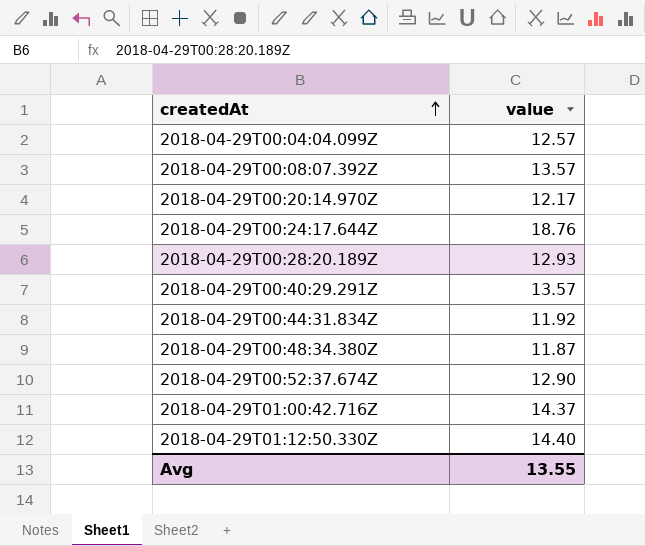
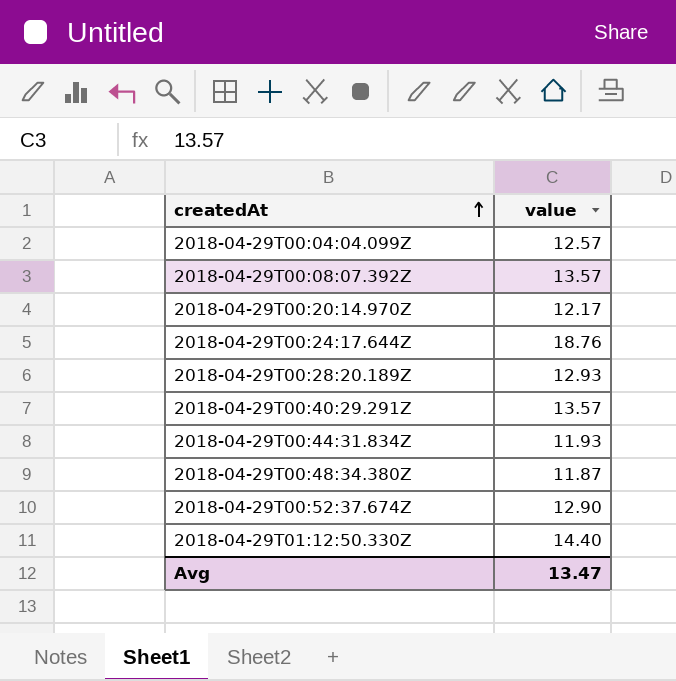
row 2018-04-29T01:00:42.716Z: 14.37 -> none
2018-04-29T00:44:31.834Z | value: 11.92 -> 11.93
Avg | value: 13.55 -> 13.47

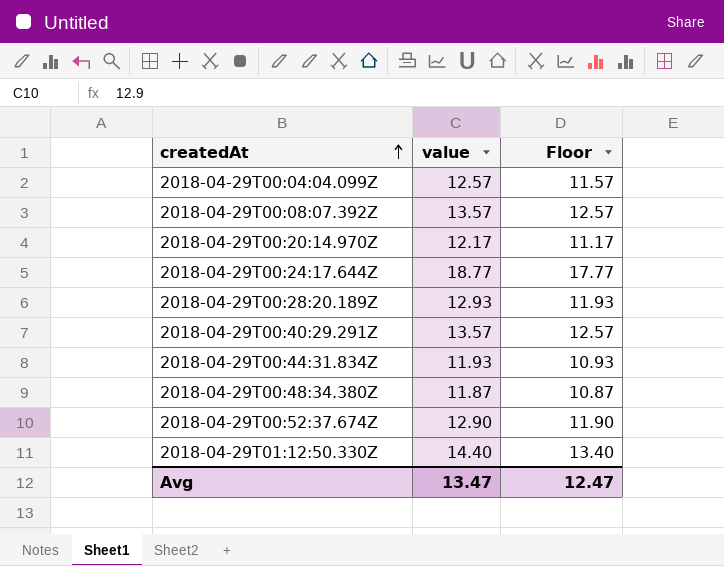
column Floor | formula: none -> [value] - 1
2018-04-29T00:24:17.644Z | value: 18.76 -> 18.77

